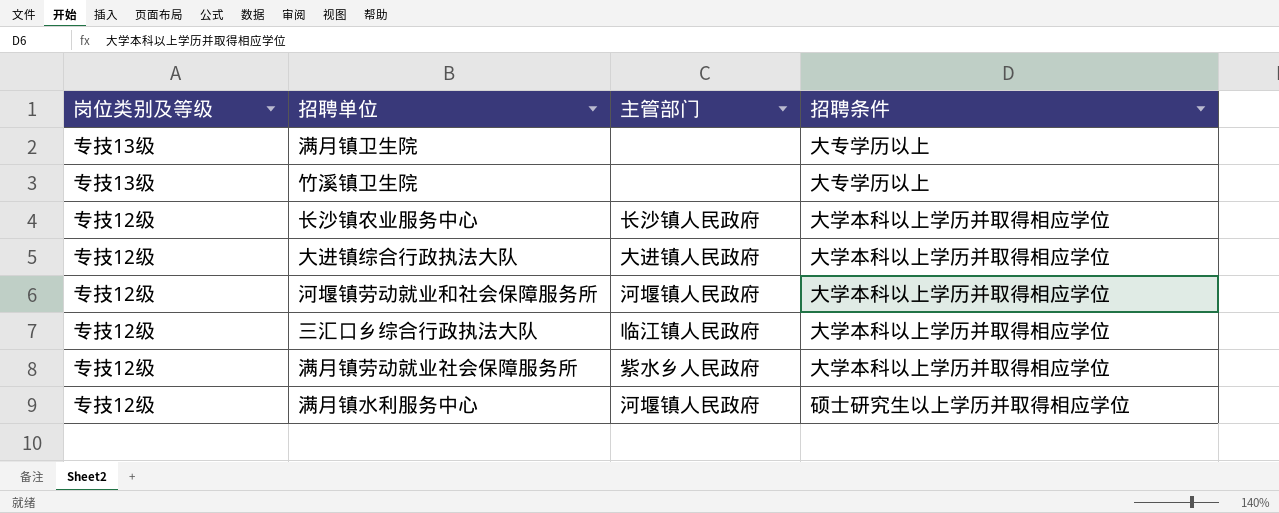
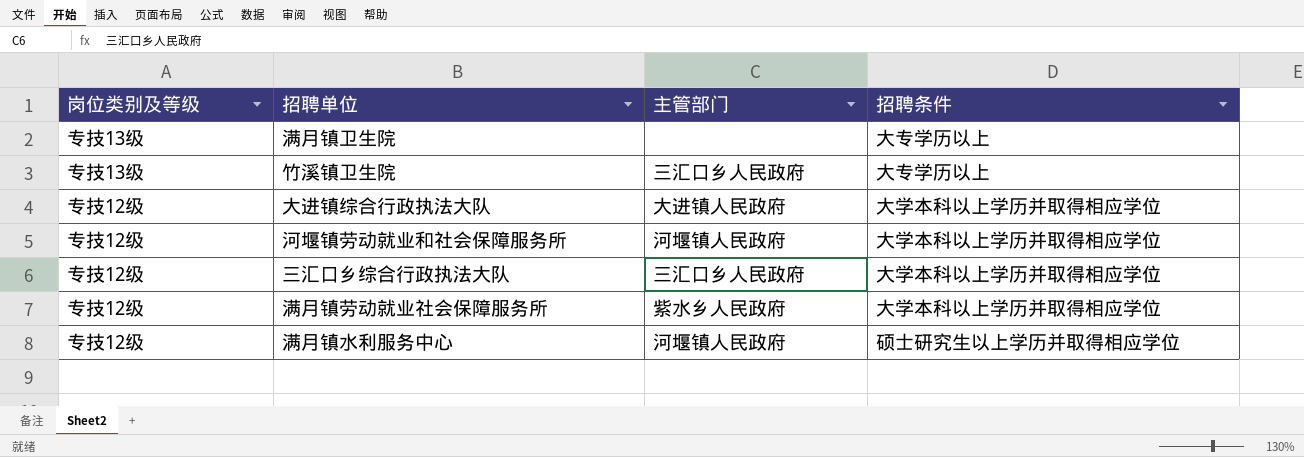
row 长沙镇农业服务中心: 专技12级 | 长沙镇人民政府 | 大学本科以上学历并取得相应学位 -> none
竹溪镇卫生院 | 主管部门: none -> 三汇口乡人民政府
三汇口乡综合行政执法大队 | 主管部门: 临江镇人民政府 -> 三汇口乡人民政府

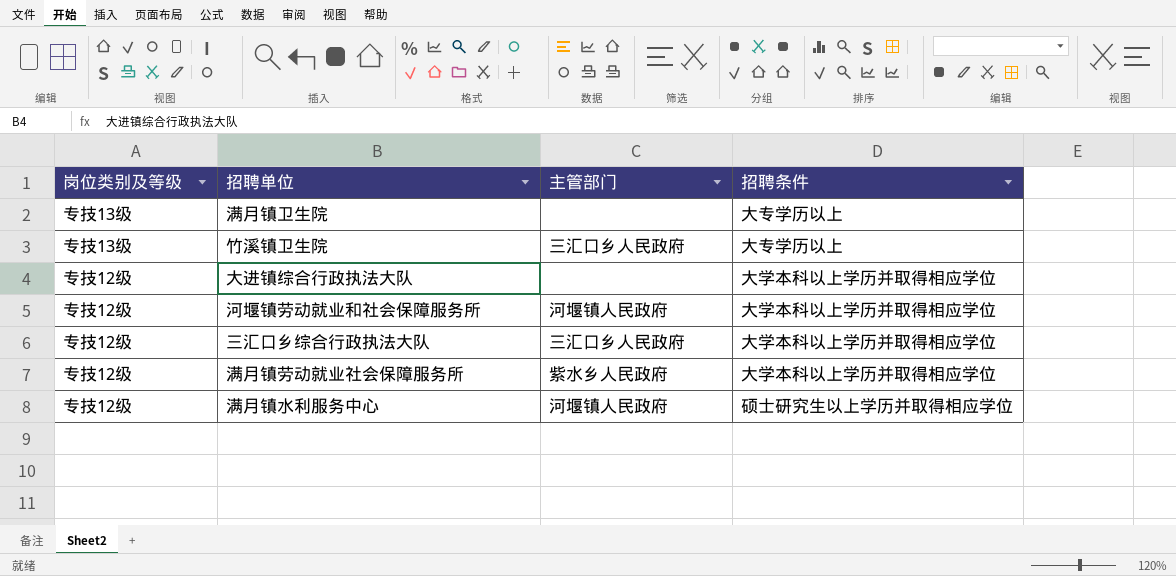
大进镇综合行政执法大队 | 主管部门: 大进镇人民政府 -> none

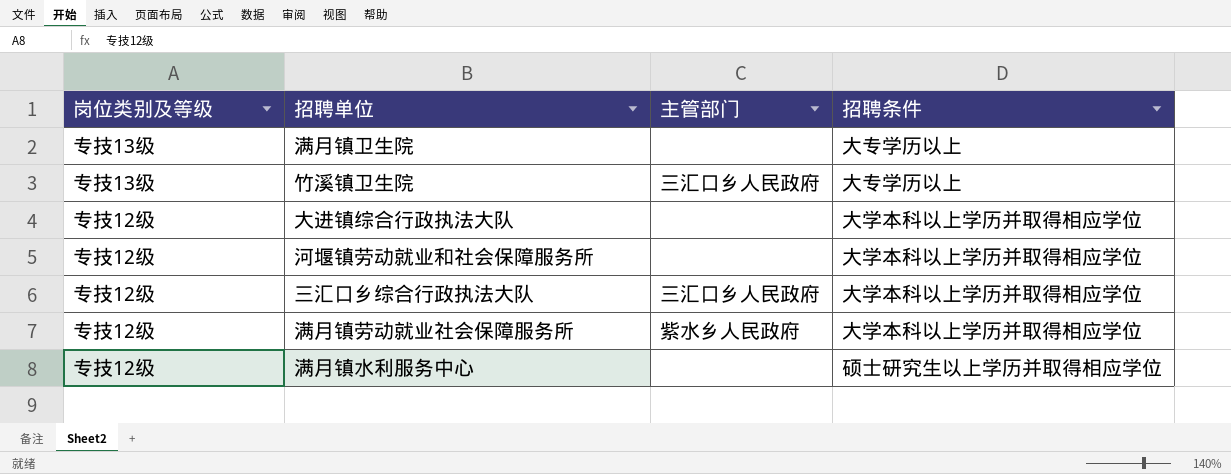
河堰镇劳动就业和社会保障服务所 | 主管部门: 河堰镇人民政府 -> none
满月镇水利服务中心 | 主管部门: 河堰镇人民政府 -> none

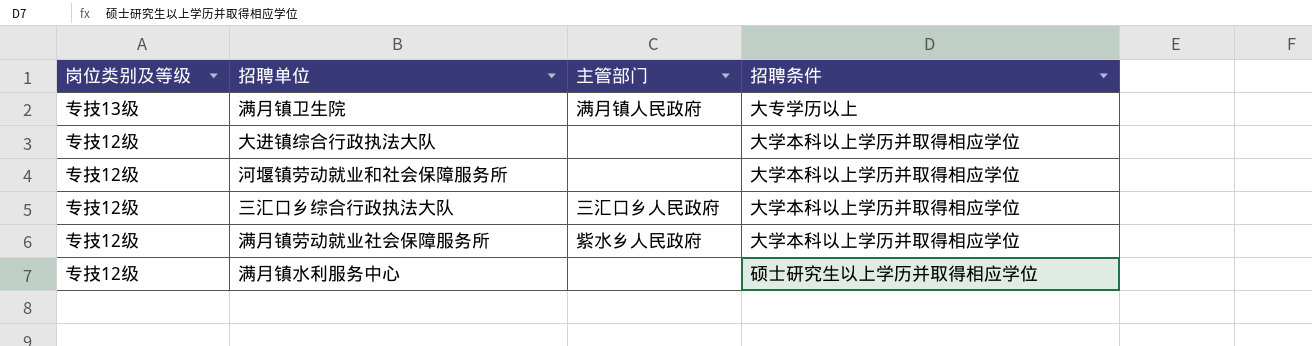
row 竹溪镇卫生院: 专技13级 | 三汇口乡人民政府 | 大专学历以上 -> none
满月镇卫生院 | 主管部门: none -> 满月镇人民政府

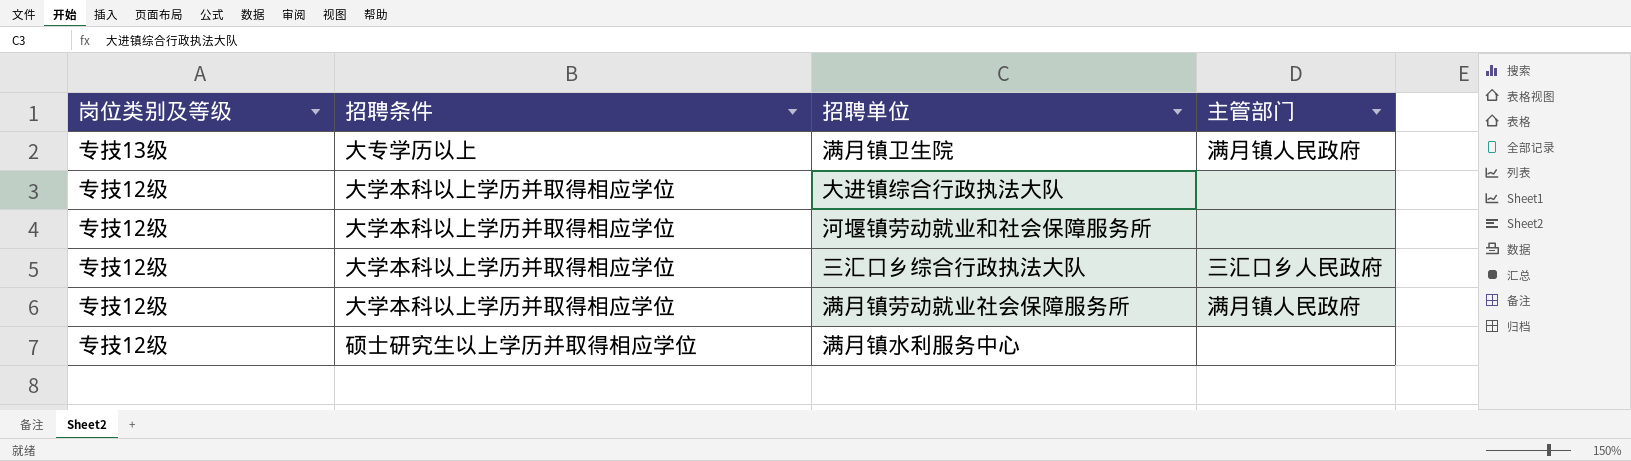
column 招聘条件 | position: 4 -> 2
满月镇劳动就业社会保障服务所 | 主管部门: 紫水乡人民政府 -> 满月镇人民政府

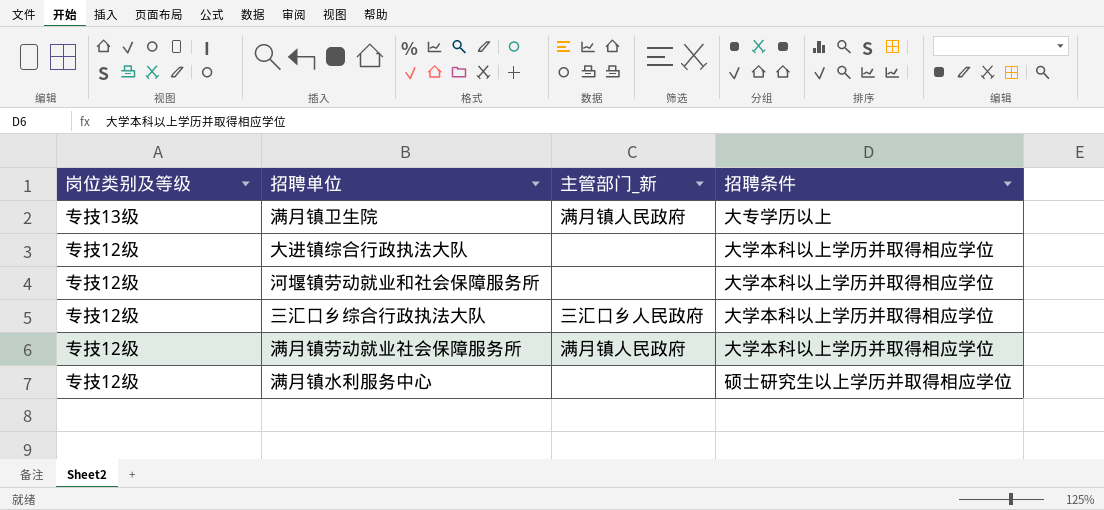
column name: 主管部门 -> 主管部门_新
column 招聘条件 | position: 2 -> 4

